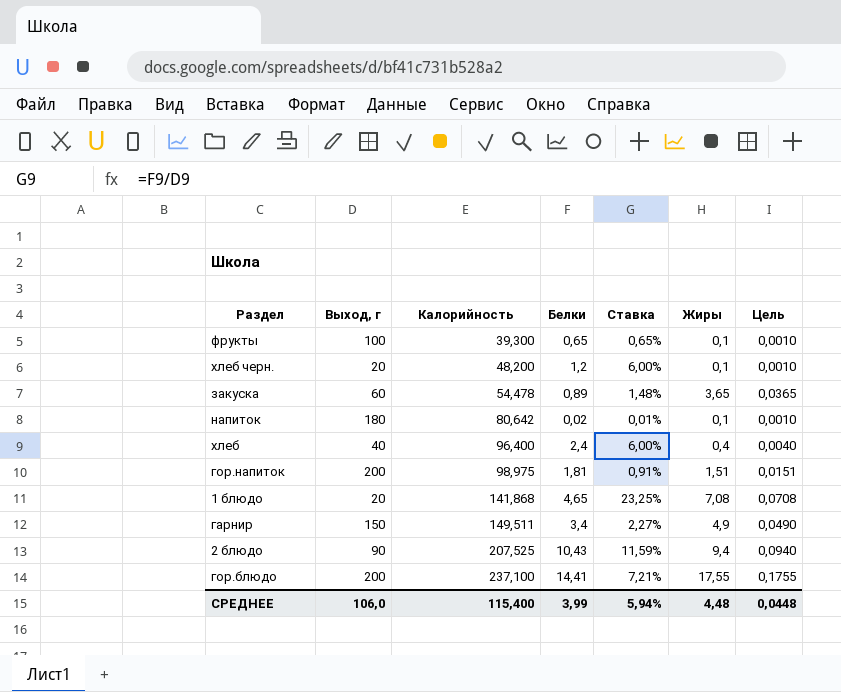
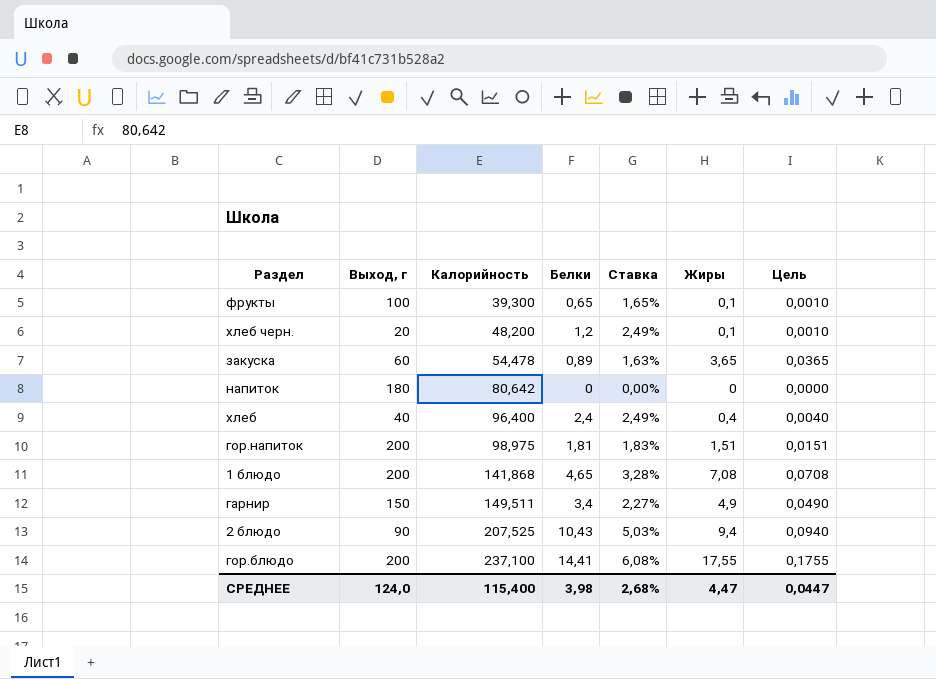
column Ставка | formula: [Белки] / [Выход, г] -> [Белки] / [Калорийность]
напиток | Белки: 0,02 -> 0
напиток | Жиры: 0,1 -> 0
напиток | Цель: 0,0010 -> 0,0000
1 блюдо | Выход, г: 20 -> 200
СРЕДНЕЕ | Выход, г: 106,0 -> 124,0
СРЕДНЕЕ | Белки: 3,99 -> 3,98
СРЕДНЕЕ | Ставка: 5,94% -> 2,68%
СРЕДНЕЕ | Жиры: 4,48 -> 4,47
СРЕДНЕЕ | Цель: 0,0448 -> 0,0447

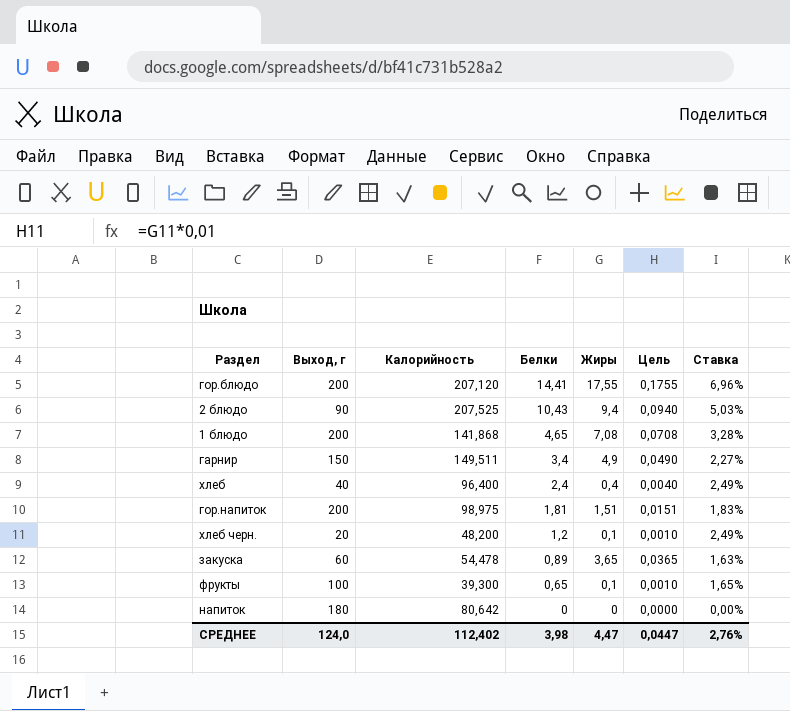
row order: Калорийность ascending -> Белки descending
column Ставка | position: 5 -> 7
гор.блюдо | Калорийность: 237,100 -> 207,120
гор.блюдо | Ставка: 6,08% -> 6,96%
СРЕДНЕЕ | Калорийность: 115,400 -> 112,402
СРЕДНЕЕ | Ставка: 2,68% -> 2,76%

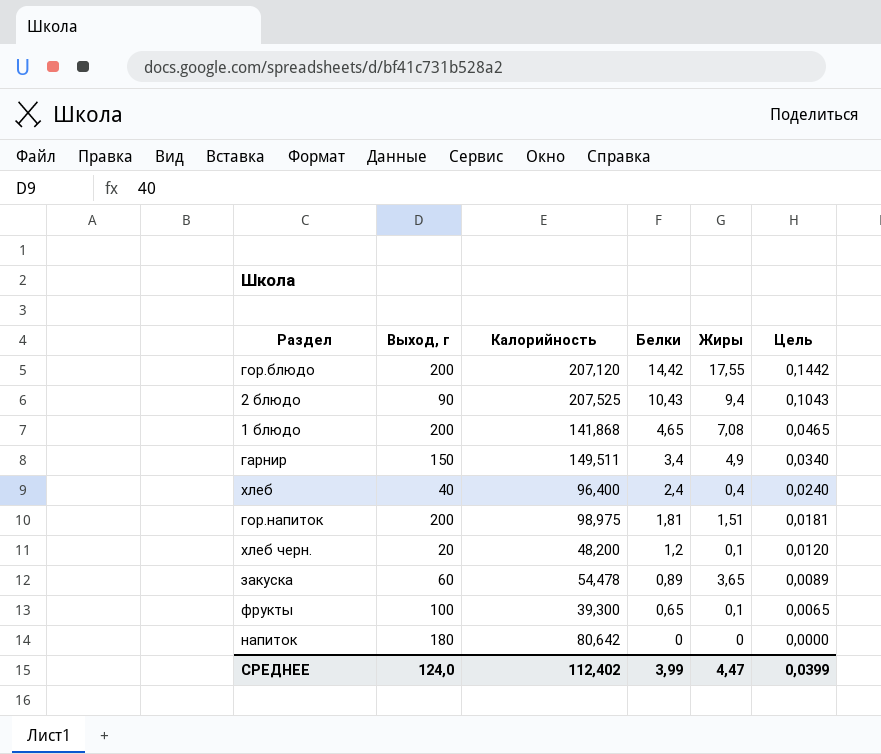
column Ставка | formula: [Белки] / [Калорийность] -> none
column Цель | formula: [Жиры] * 0,01 -> [Белки] * 0,01
гор.блюдо | Белки: 14,41 -> 14,42
СРЕДНЕЕ | Белки: 3,98 -> 3,99
СРЕДНЕЕ | Цель: 0,0447 -> 0,0399

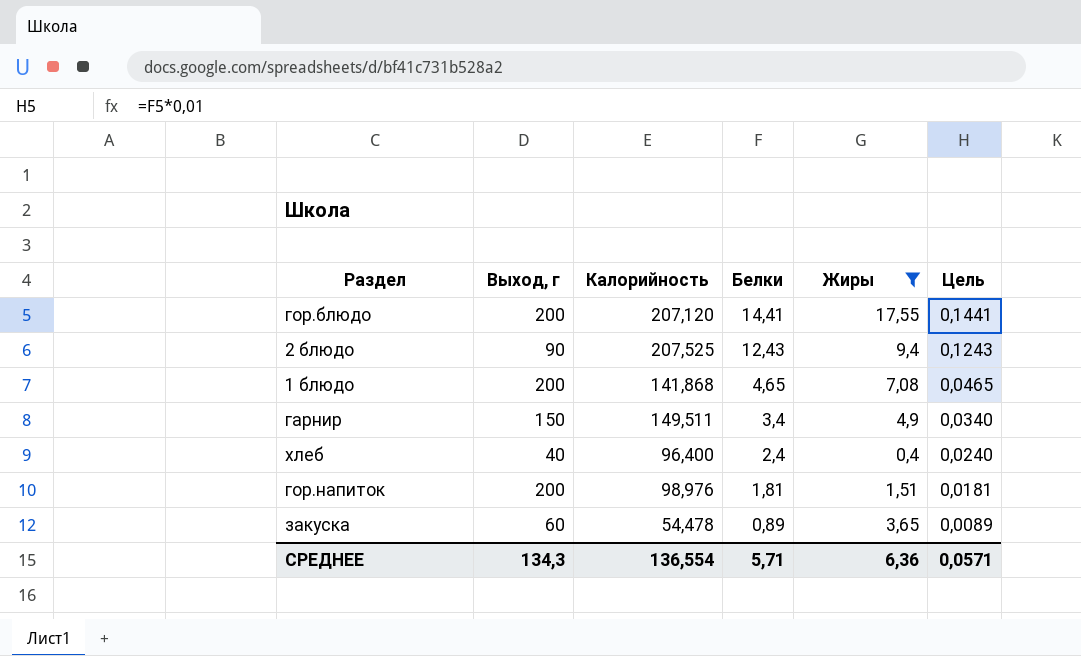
filter: none -> Жиры >= 0,4
гор.блюдо | Белки: 14,42 -> 14,41
гор.блюдо | Цель: 0,1442 -> 0,1441
2 блюдо | Белки: 10,43 -> 12,43
2 блюдо | Цель: 0,1043 -> 0,1243
гор.напиток | Калорийность: 98,975 -> 98,976
СРЕДНЕЕ | Выход, г: 124,0 -> 134,3
СРЕДНЕЕ | Калорийность: 112,402 -> 136,554
СРЕДНЕЕ | Белки: 3,99 -> 5,71
СРЕДНЕЕ | Жиры: 4,47 -> 6,36
СРЕДНЕЕ | Цель: 0,0399 -> 0,0571

